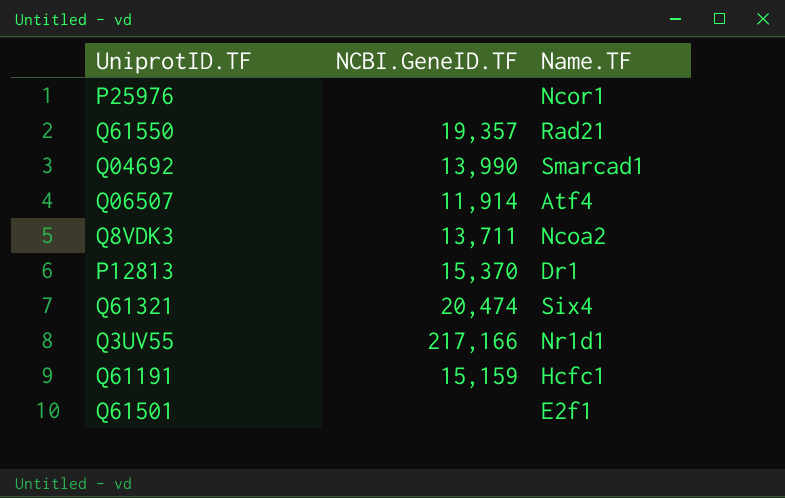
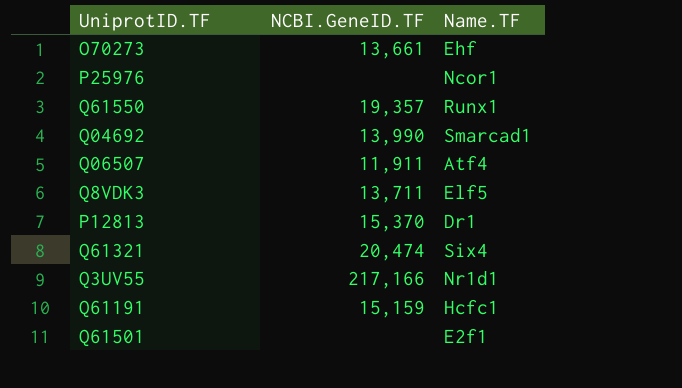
row O70273: none -> 13,661 | Ehf
Q61550 | Name.TF: Rad21 -> Runx1
Q06507 | NCBI.GeneID.TF: 11,914 -> 11,911
Q8VDK3 | Name.TF: Ncoa2 -> Elf5

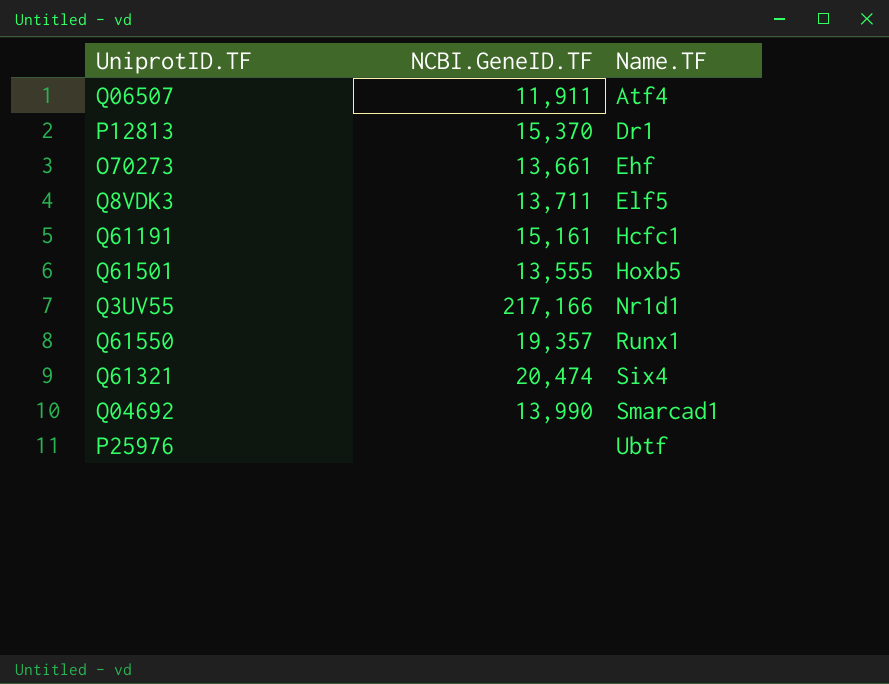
row order: none -> Name.TF ascending
Q61191 | NCBI.GeneID.TF: 15,159 -> 15,161
Q61501 | NCBI.GeneID.TF: none -> 13,555
Q61501 | Name.TF: E2f1 -> Hoxb5
P25976 | Name.TF: Ncor1 -> Ubtf

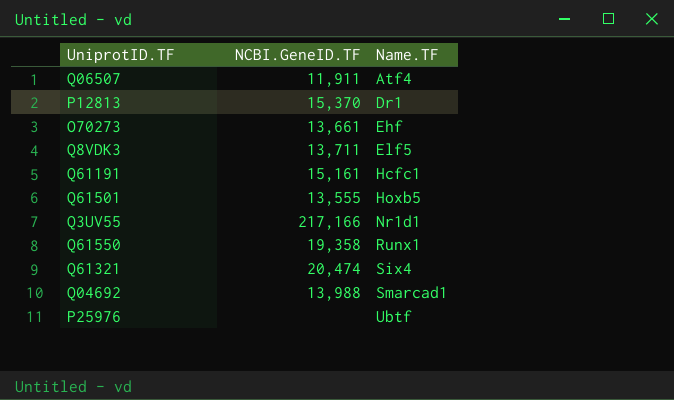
Q61550 | NCBI.GeneID.TF: 19,357 -> 19,358
Q04692 | NCBI.GeneID.TF: 13,990 -> 13,988

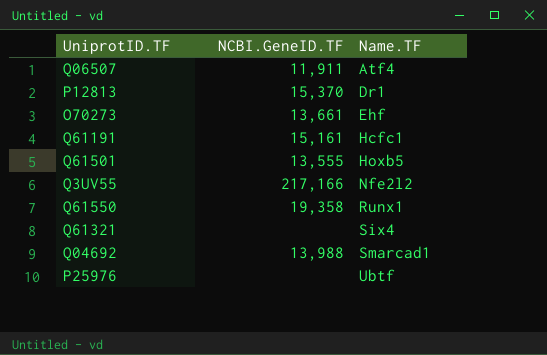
row Q8VDK3: 13,711 | Elf5 -> none
Q3UV55 | Name.TF: Nr1d1 -> Nfe2l2
Q61321 | NCBI.GeneID.TF: 20,474 -> none

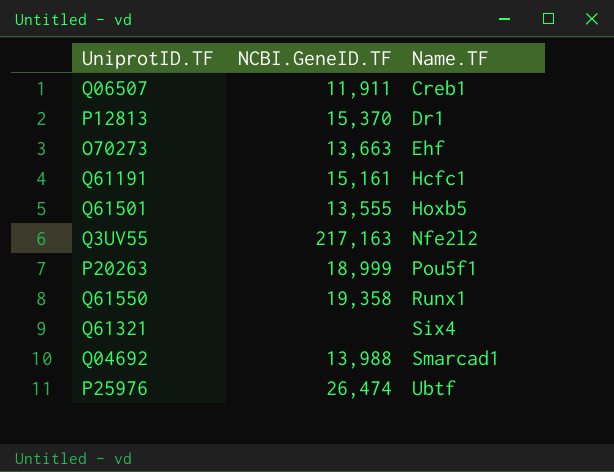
Q06507 | Name.TF: Atf4 -> Creb1
O70273 | NCBI.GeneID.TF: 13,661 -> 13,663
Q3UV55 | NCBI.GeneID.TF: 217,166 -> 217,163
row P20263: none -> 18,999 | Pou5f1
P25976 | NCBI.GeneID.TF: none -> 26,474

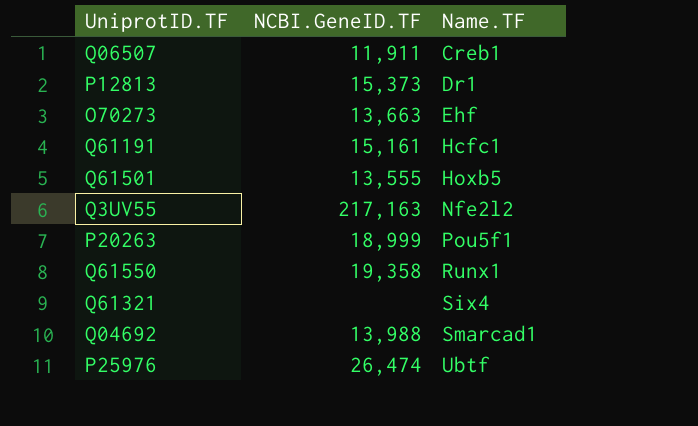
P12813 | NCBI.GeneID.TF: 15,370 -> 15,373

